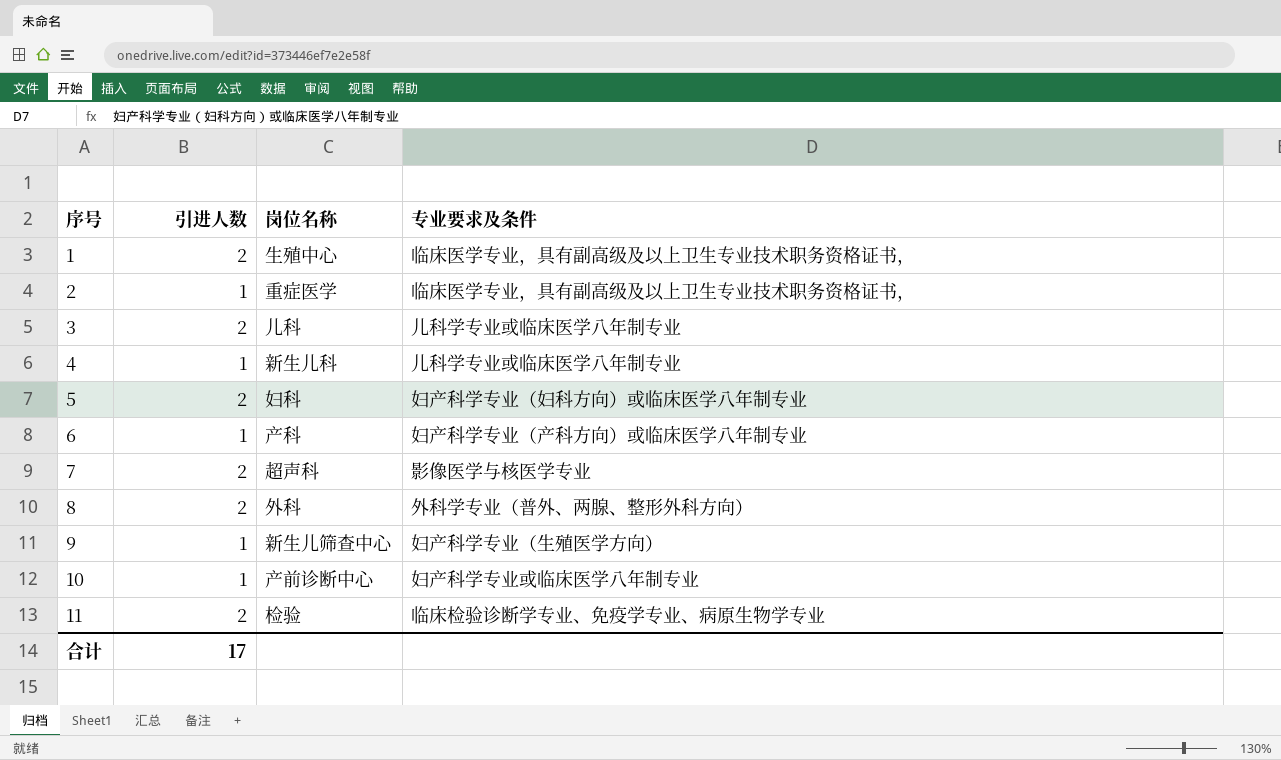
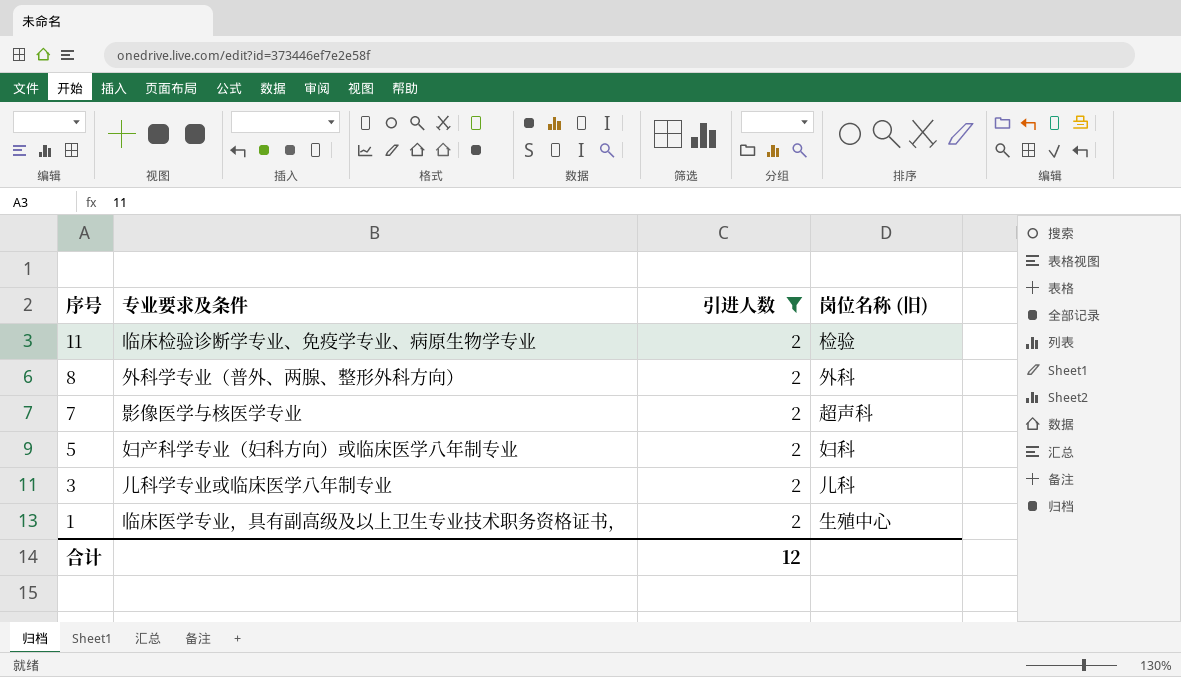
filter: none -> 引进人数 = 2
row order: 序号 ascending -> 序号 descending
column 专业要求及条件 | position: 4 -> 2
column name: 岗位名称 -> 岗位名称 (旧)
合计 | 引进人数: 17 -> 12

